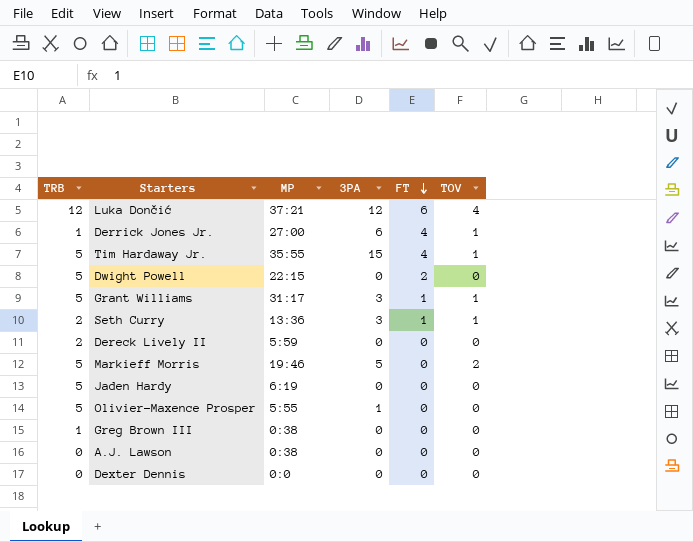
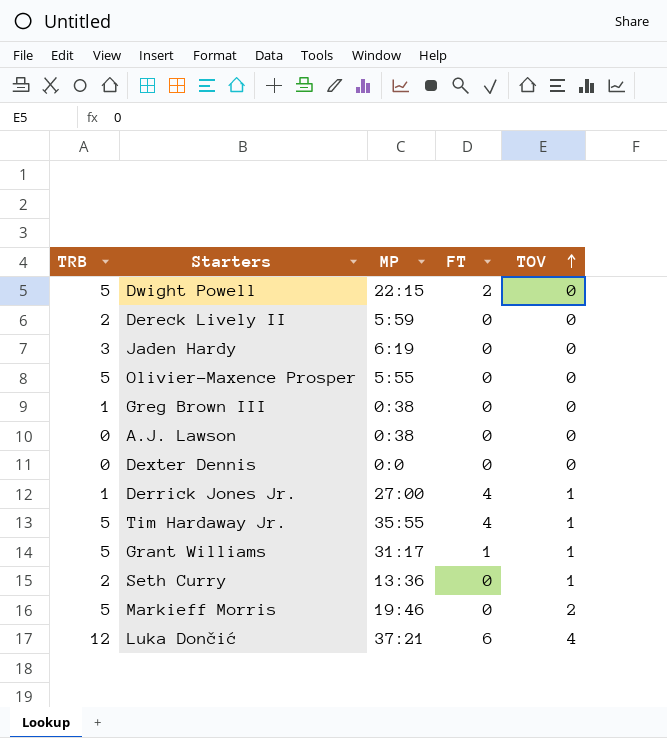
row order: FT descending -> TOV ascending
column 3PA | position: 4 -> none
Jaden Hardy | TRB: 5 -> 3
Seth Curry | FT: 1 -> 0

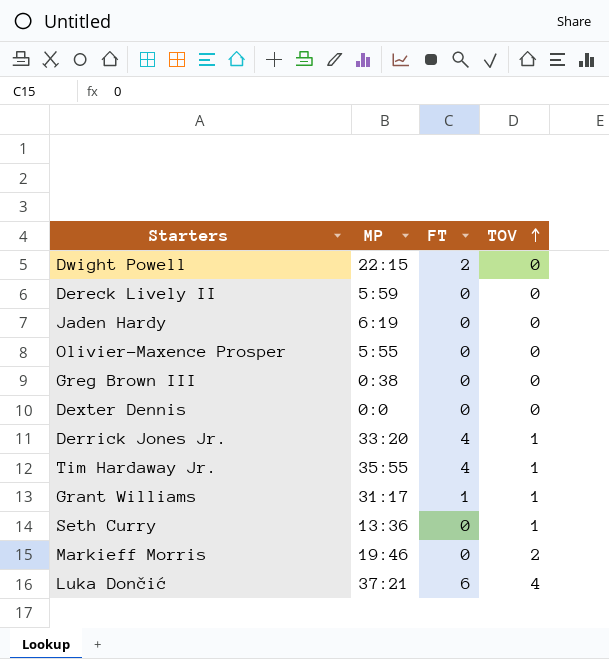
column TRB | position: 1 -> none
row A.J. Lawson: 0 | 0:38 | 0 | 0 -> none
Derrick Jones Jr. | MP: 27:00 -> 33:20

